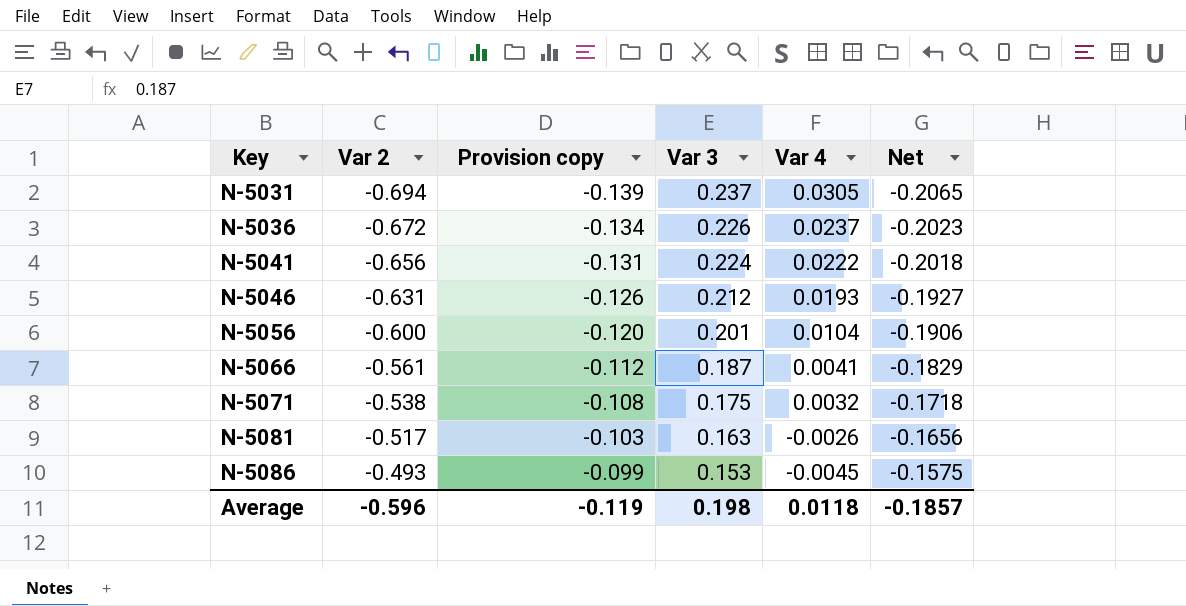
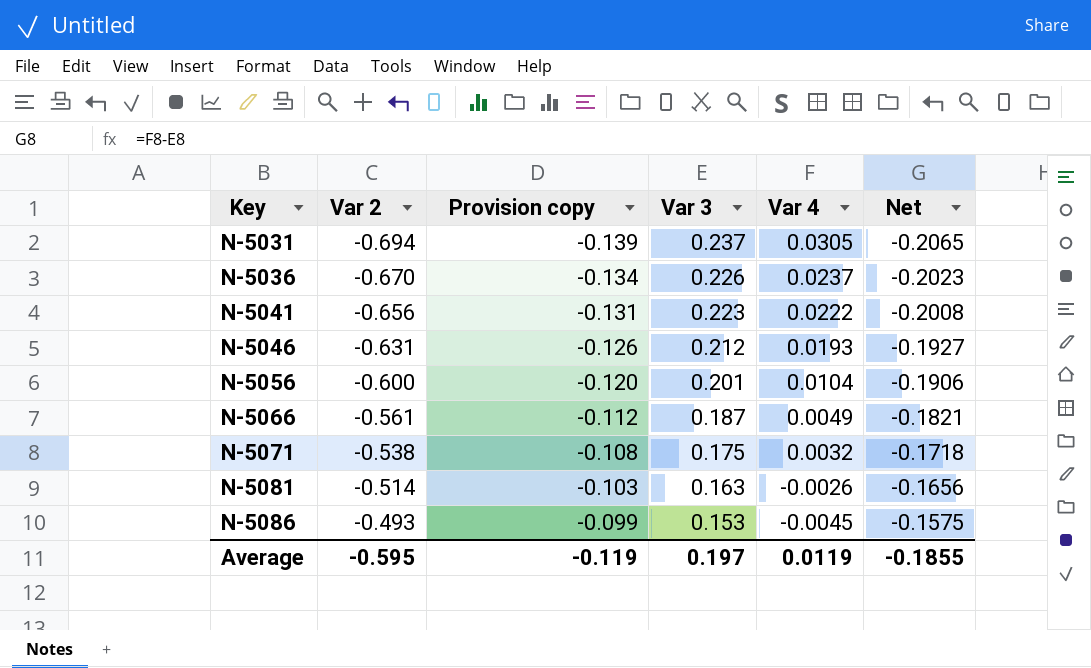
N-5036 | Var 2: -0.672 -> -0.670
N-5041 | Var 3: 0.224 -> 0.223
N-5041 | Net: -0.2018 -> -0.2008
N-5066 | Var 4: 0.0041 -> 0.0049
N-5066 | Net: -0.1829 -> -0.1821
N-5081 | Var 2: -0.517 -> -0.514
Average | Var 2: -0.596 -> -0.595
Average | Var 3: 0.198 -> 0.197
Average | Var 4: 0.0118 -> 0.0119
Average | Net: -0.1857 -> -0.1855

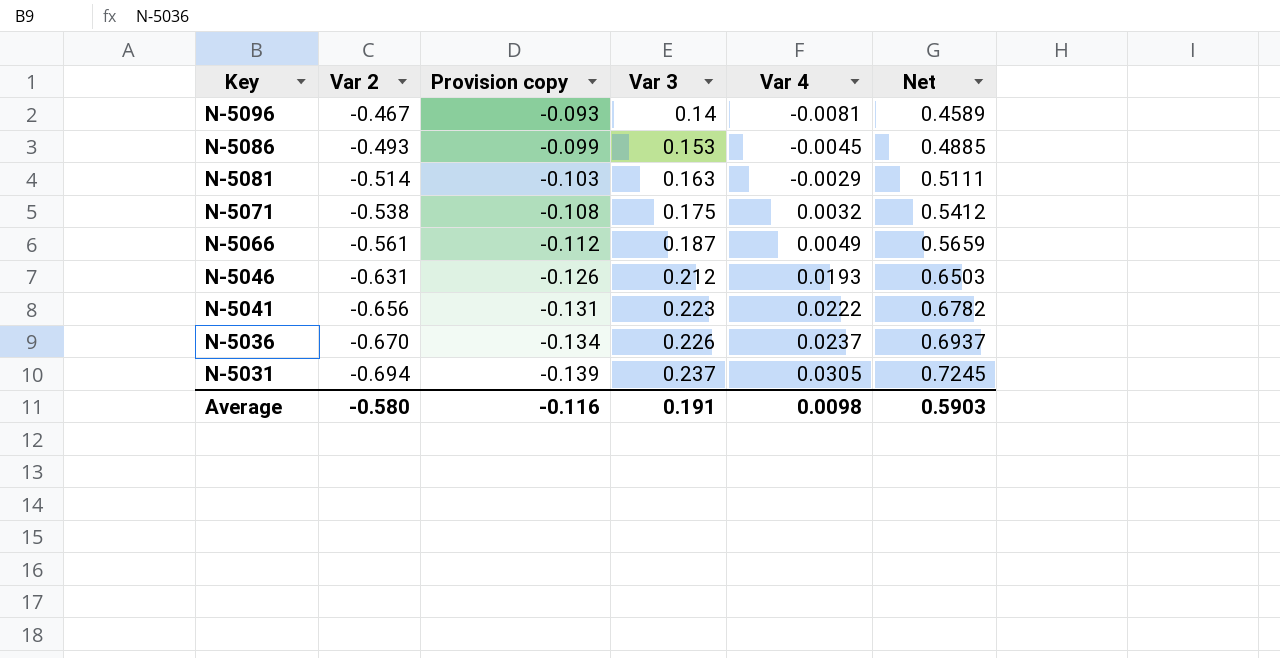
row order: Key ascending -> Key descending
column Net | formula: [Var 4] - [Var 3] -> [Var 4] - [Var 2]
row N-5056: -0.600 | -0.120 | 0.201 | 0.0104 | -0.1906 -> none
row N-5096: none -> -0.467 | -0.093 | 0.14 | -0.0081 | 0.4589
N-5081 | Var 4: -0.0026 -> -0.0029
Average | Var 2: -0.595 -> -0.580
Average | Provision copy: -0.119 -> -0.116
Average | Var 3: 0.197 -> 0.191
Average | Var 4: 0.0119 -> 0.0098
Average | Net: -0.1855 -> 0.5903

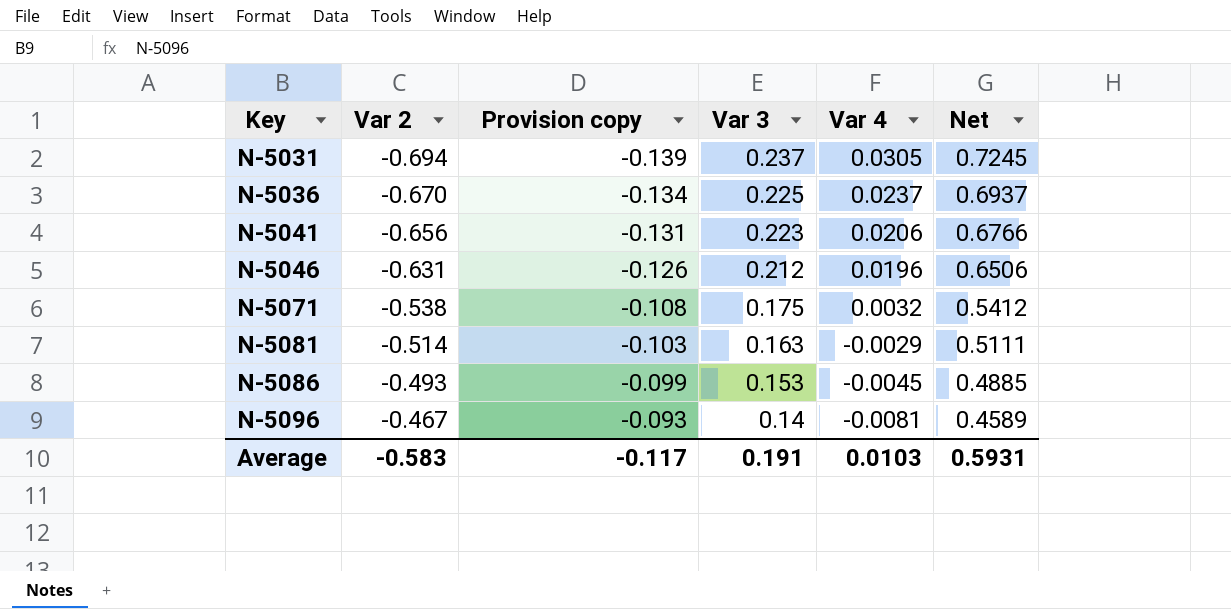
row order: Key descending -> Key ascending
row N-5066: -0.561 | -0.112 | 0.187 | 0.0049 | 0.5659 -> none
N-5036 | Var 3: 0.226 -> 0.225
N-5041 | Var 4: 0.0222 -> 0.0206
N-5041 | Net: 0.6782 -> 0.6766
N-5046 | Var 4: 0.0193 -> 0.0196
N-5046 | Net: 0.6503 -> 0.6506
Average | Var 2: -0.580 -> -0.583
Average | Provision copy: -0.116 -> -0.117
Average | Var 4: 0.0098 -> 0.0103
Average | Net: 0.5903 -> 0.5931

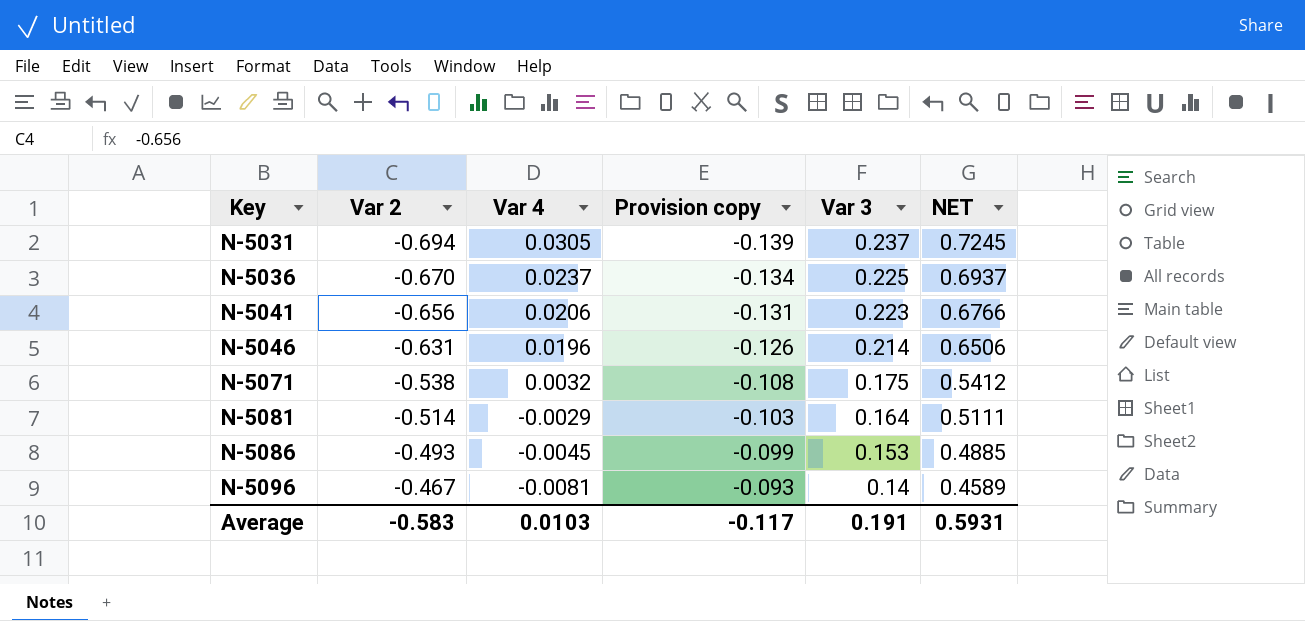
column Var 4 | position: 5 -> 3
column name: Net -> NET
N-5046 | Var 3: 0.212 -> 0.214
N-5081 | Var 3: 0.163 -> 0.164

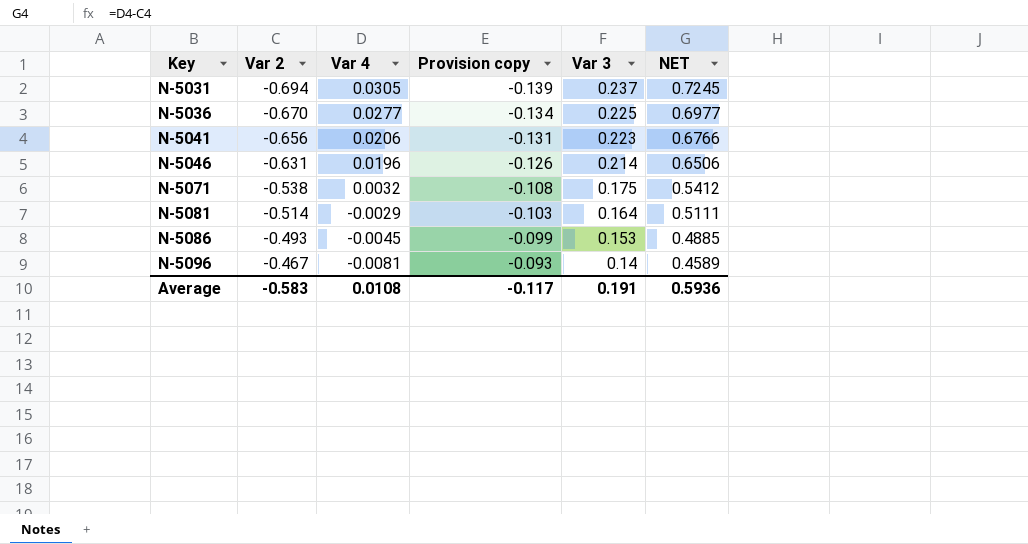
N-5036 | Var 4: 0.0237 -> 0.0277
N-5036 | NET: 0.6937 -> 0.6977
Average | Var 4: 0.0103 -> 0.0108
Average | NET: 0.5931 -> 0.5936

